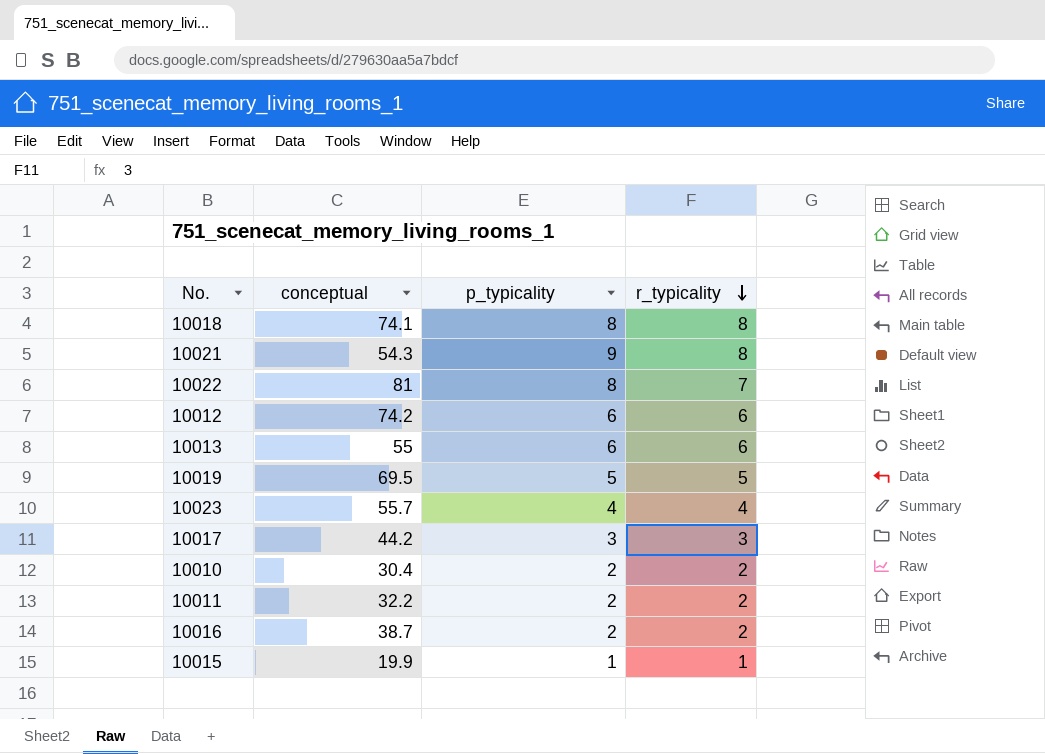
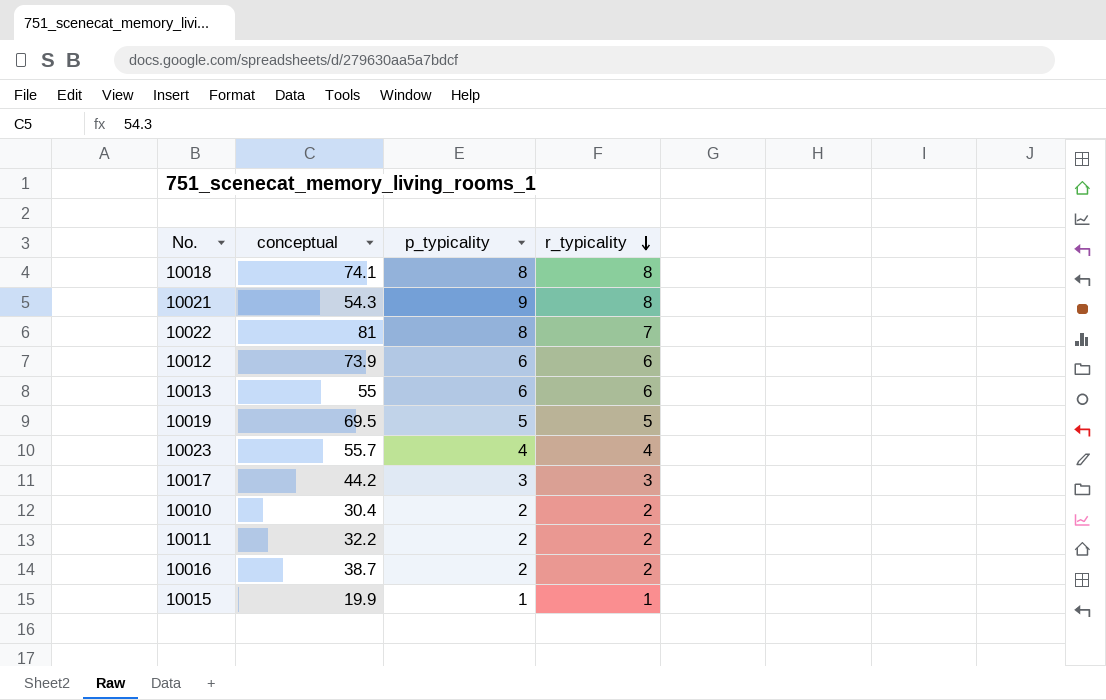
10012 | conceptual: 74.2 -> 73.9

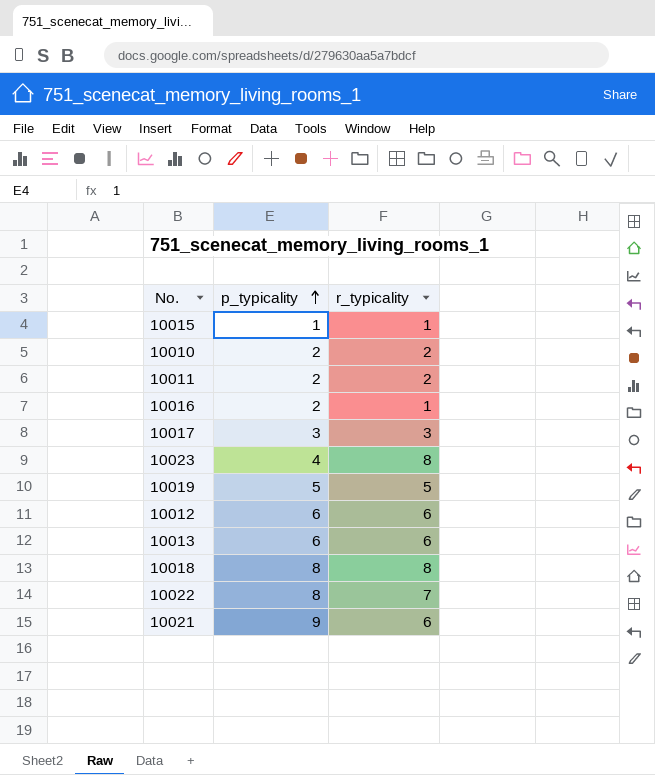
row order: r_typicality descending -> p_typicality ascending
column conceptual | position: 2 -> none
10016 | r_typicality: 2 -> 1
10023 | r_typicality: 4 -> 8
10021 | r_typicality: 8 -> 6

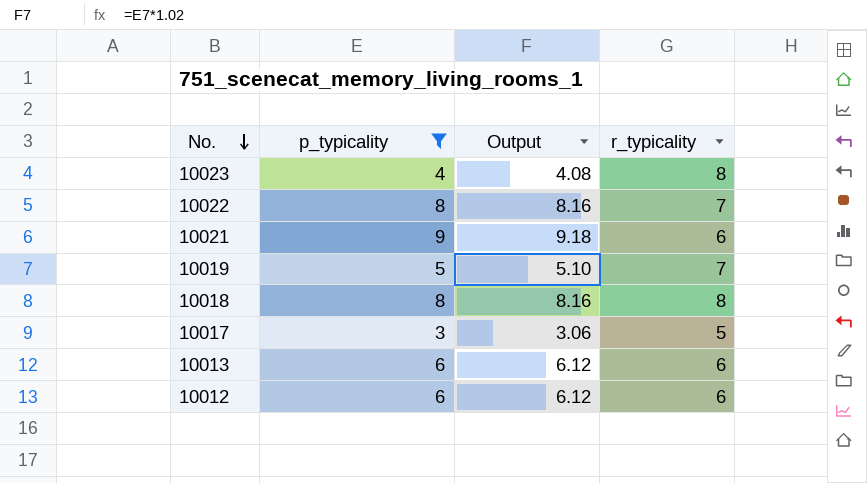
filter: none -> p_typicality >= 3
row order: p_typicality ascending -> No. descending
column Output | formula: none -> [p_typicality] * 1.02
10019 | r_typicality: 5 -> 7
10017 | r_typicality: 3 -> 5

